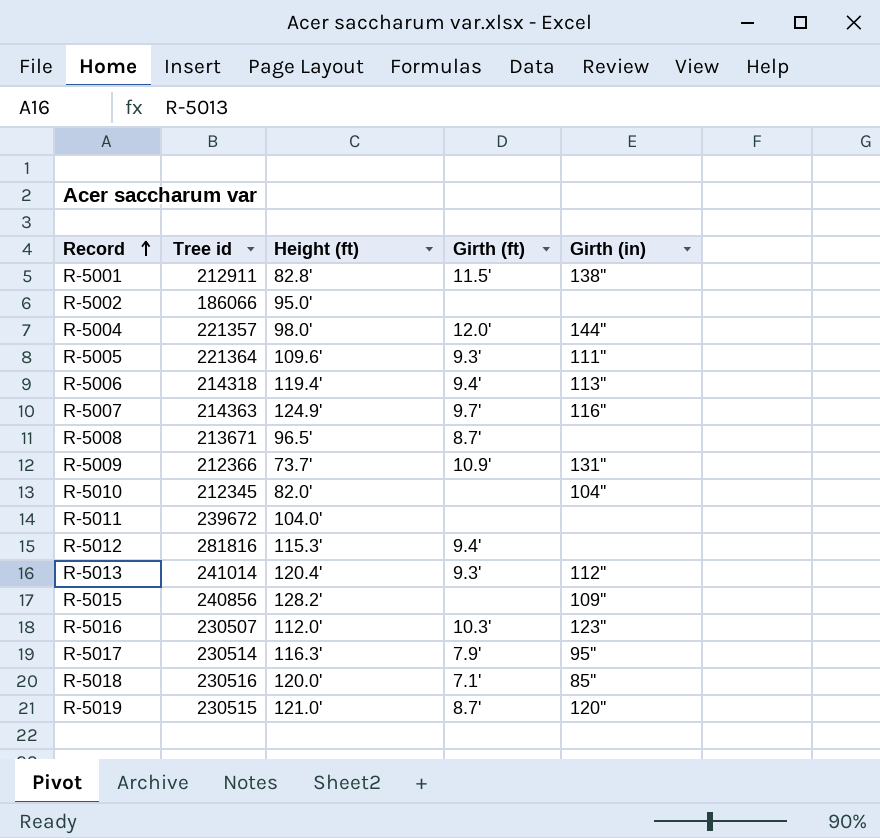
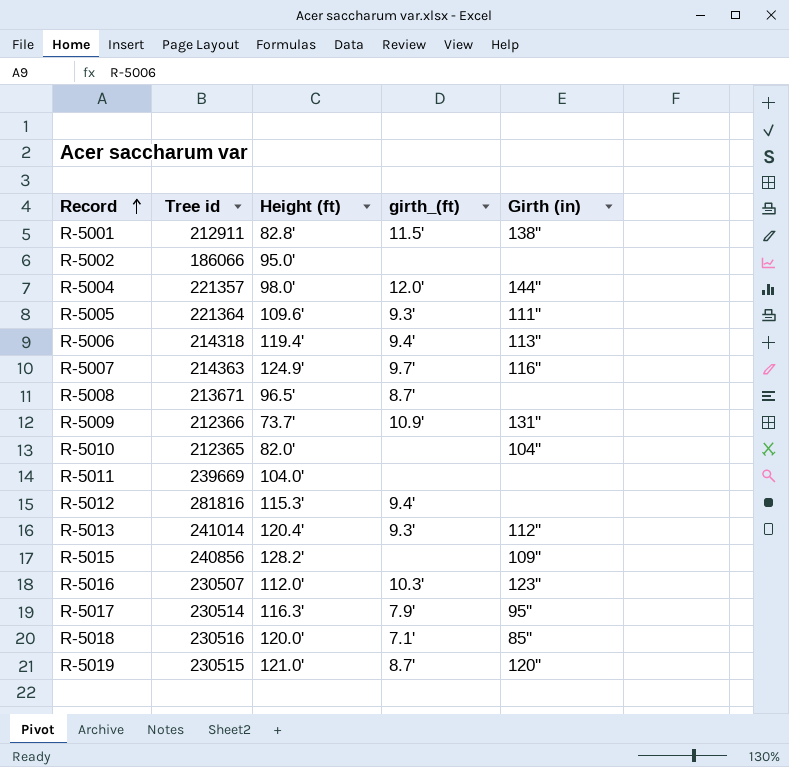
column name: Girth (ft) -> girth_(ft)
R-5010 | Tree id: 212345 -> 212365
R-5011 | Tree id: 239672 -> 239669

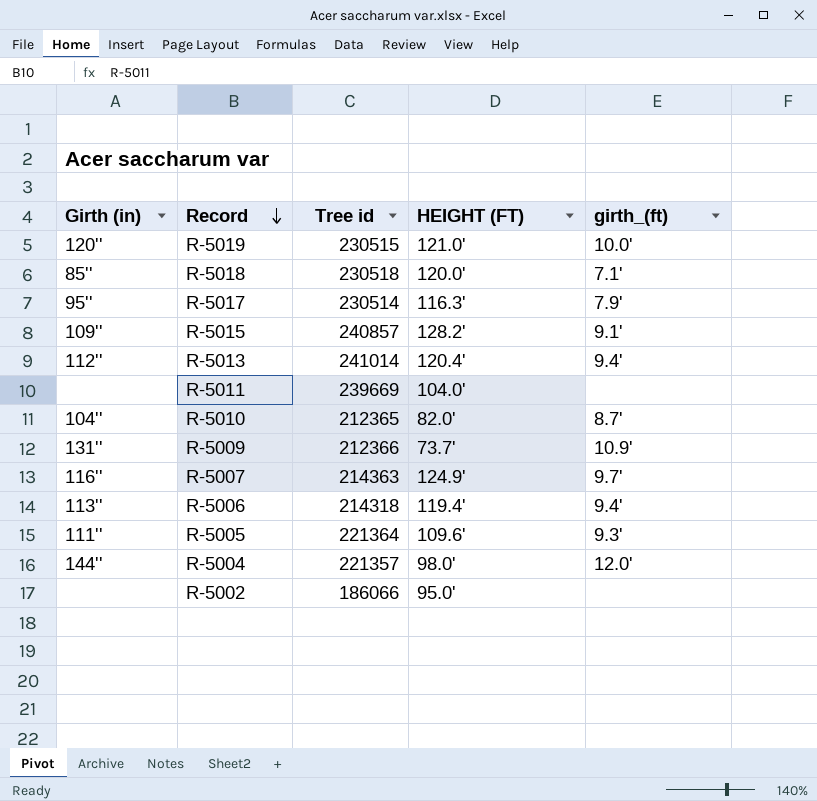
row order: Record ascending -> Record descending
column Girth (in) | position: 5 -> 1
column name: Height (ft) -> HEIGHT (FT)
row R-5001: 212911 | 82.8' | 11.5' | 138'' -> none
row R-5008: 213671 | 96.5' | 8.7' | none -> none
row R-5012: 281816 | 115.3' | 9.4' | none -> none
row R-5016: 230507 | 112.0' | 10.3' | 123'' -> none
R-5019 | girth_(ft): 8.7' -> 10.0'
R-5018 | Tree id: 230516 -> 230518
R-5015 | Tree id: 240856 -> 240857
R-5015 | girth_(ft): none -> 9.1'
R-5013 | girth_(ft): 9.3' -> 9.4'
R-5010 | girth_(ft): none -> 8.7'

